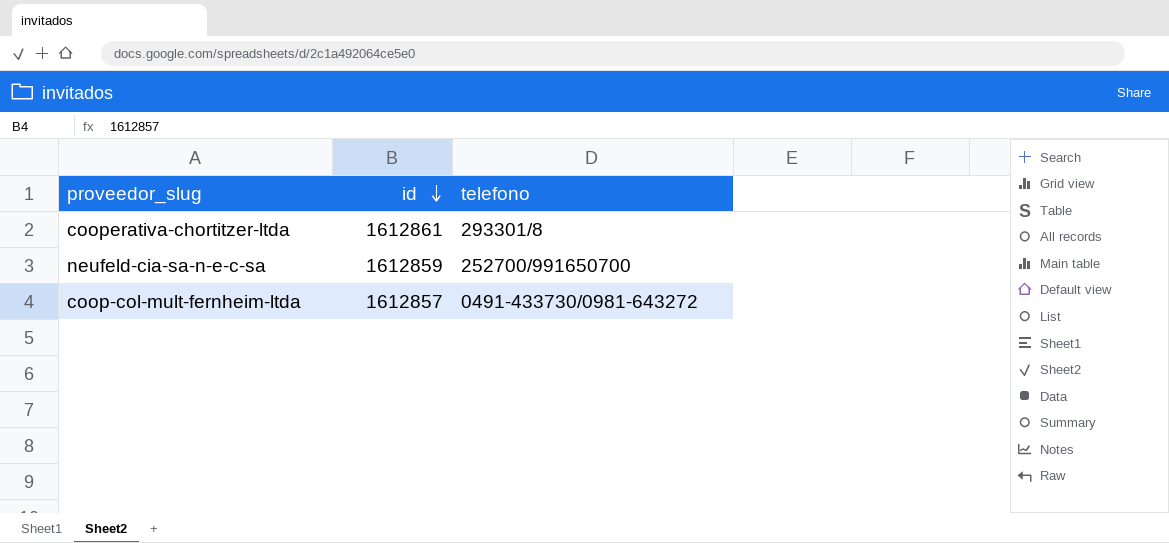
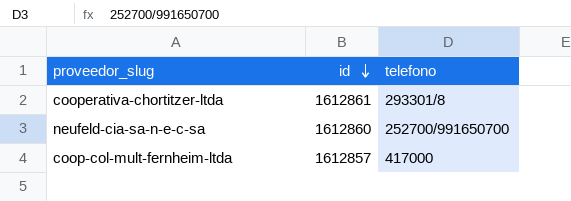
neufeld-cia-sa-n-e-c-sa | id: 1612859 -> 1612860
coop-col-mult-fernheim-ltda | telefono: 0491-433730/0981-643272 -> 417000

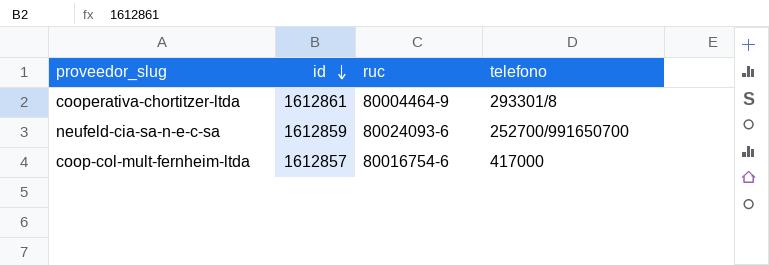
column ruc | position: none -> 3
neufeld-cia-sa-n-e-c-sa | id: 1612860 -> 1612859

